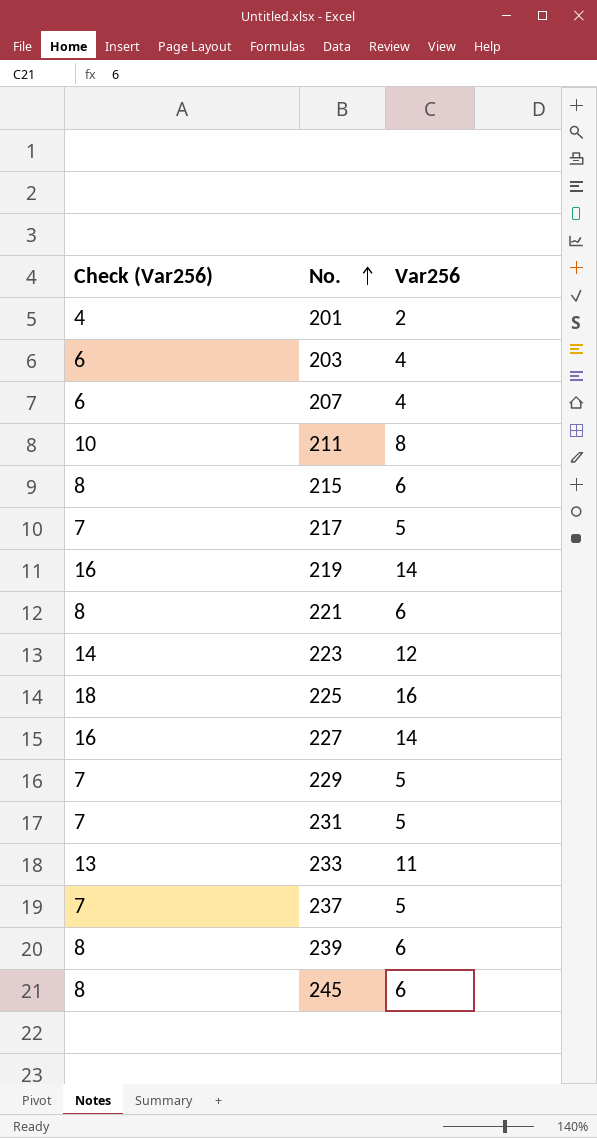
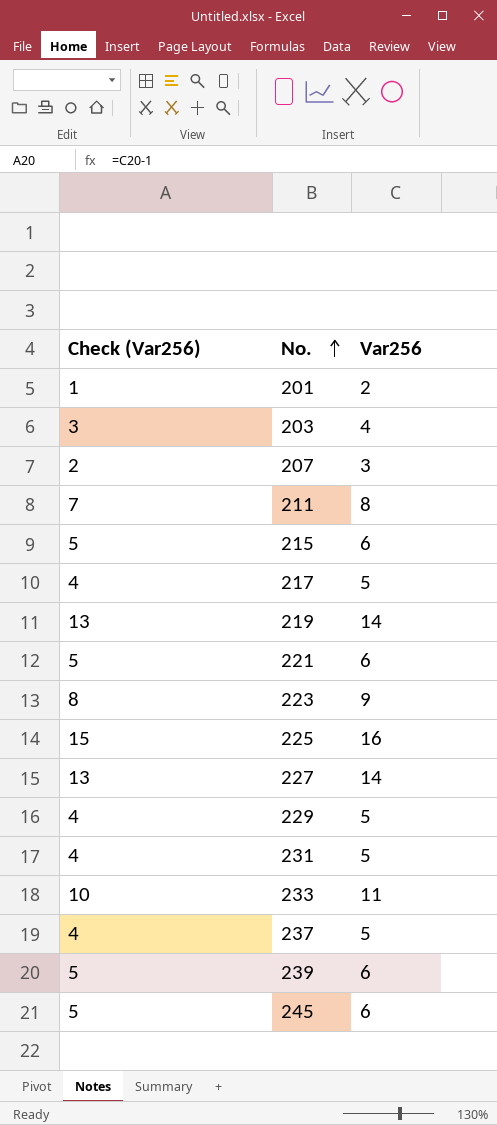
column Check (Var256) | formula: [Var256] + 2 -> [Var256] - 1
207 | Var256: 4 -> 3
223 | Var256: 12 -> 9

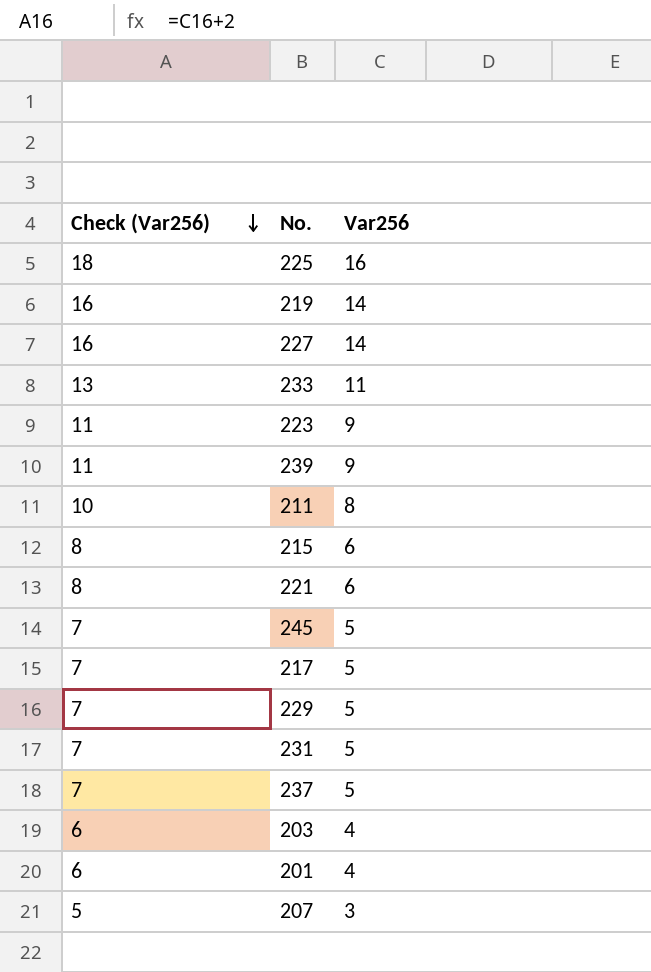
row order: No. ascending -> Check (Var256) descending
column Check (Var256) | formula: [Var256] - 1 -> [Var256] + 2
239 | Var256: 6 -> 9
245 | Var256: 6 -> 5
201 | Var256: 2 -> 4

